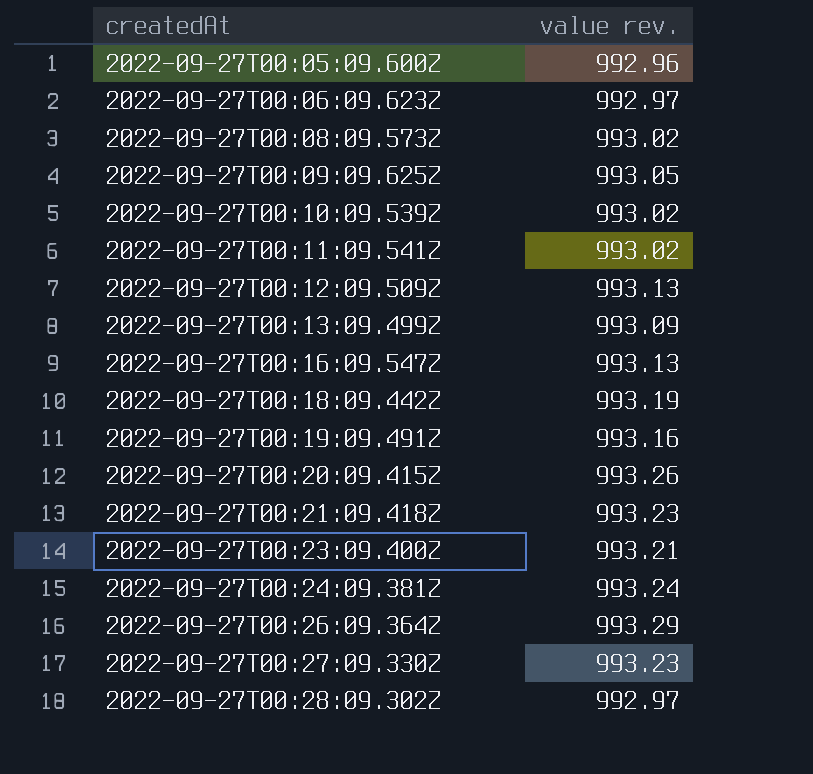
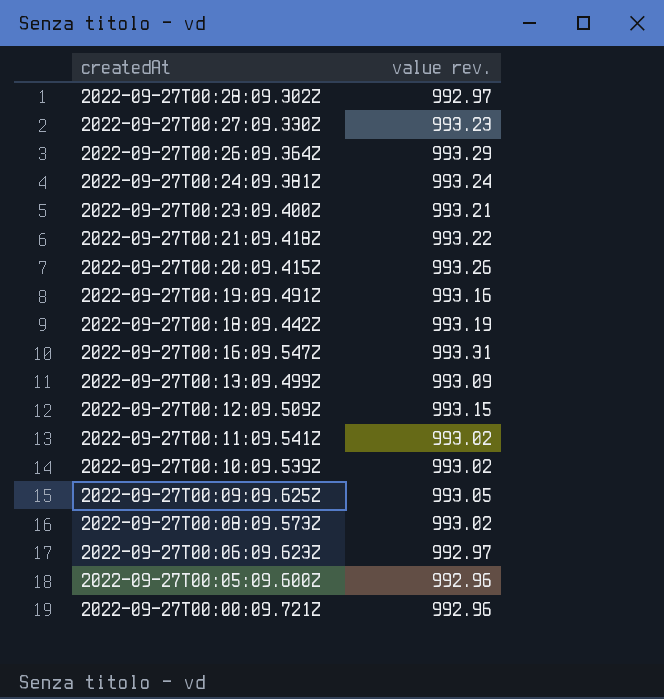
row order: createdAt ascending -> createdAt descending
2022-09-27T00:21:09.418Z | value rev.: 993.23 -> 993.22
2022-09-27T00:16:09.547Z | value rev.: 993.13 -> 993.31
2022-09-27T00:12:09.509Z | value rev.: 993.13 -> 993.15
row 2022-09-27T00:00:09.721Z: none -> 992.96

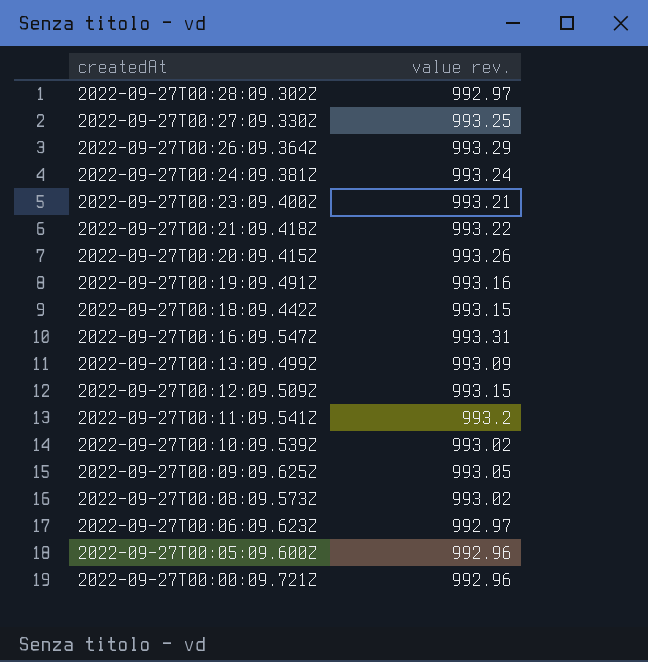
2022-09-27T00:27:09.330Z | value rev.: 993.23 -> 993.25
2022-09-27T00:18:09.442Z | value rev.: 993.19 -> 993.15
2022-09-27T00:11:09.541Z | value rev.: 993.02 -> 993.2

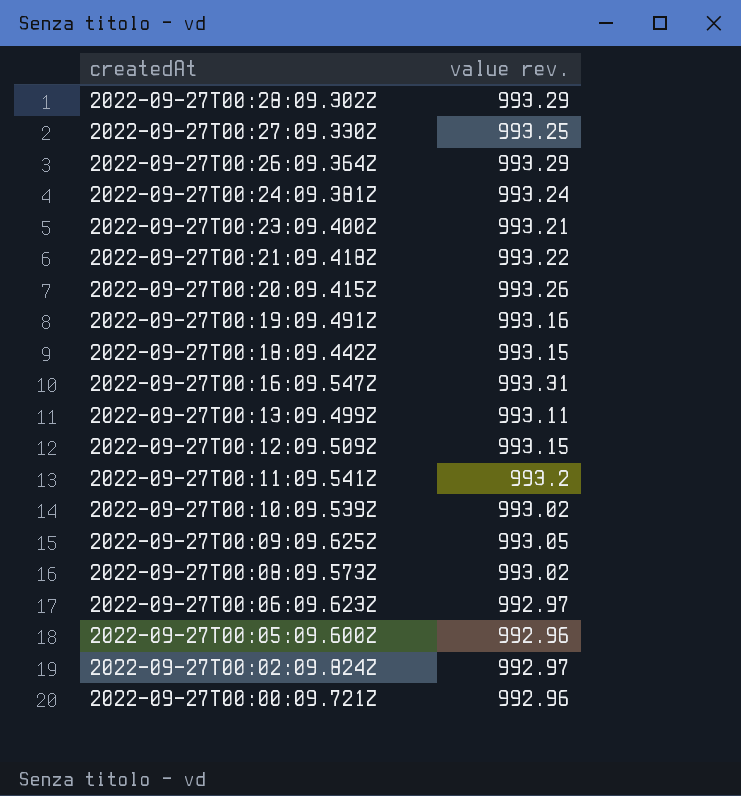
2022-09-27T00:28:09.302Z | value rev.: 992.97 -> 993.29
2022-09-27T00:13:09.499Z | value rev.: 993.09 -> 993.11
row 2022-09-27T00:02:09.824Z: none -> 992.97

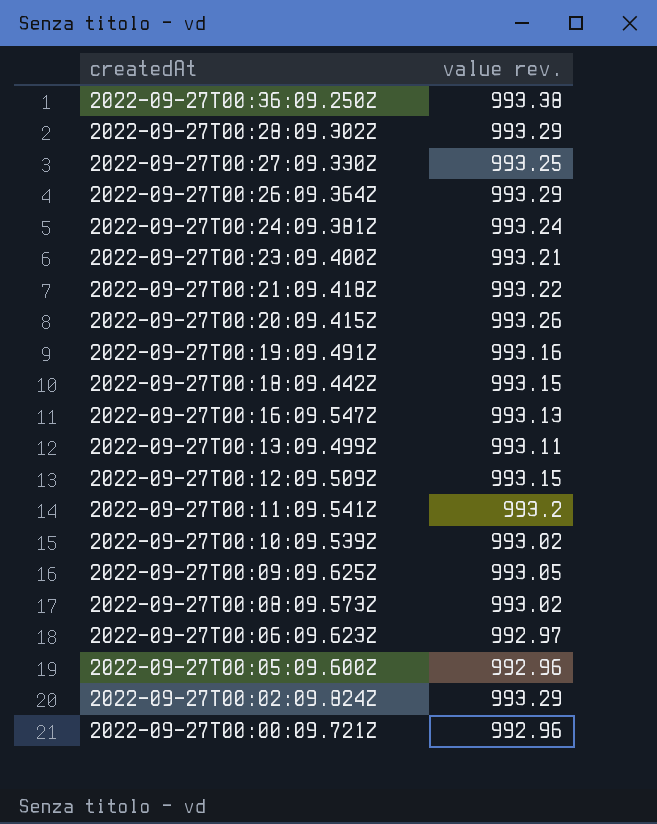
row 2022-09-27T00:36:09.250Z: none -> 993.38
2022-09-27T00:16:09.547Z | value rev.: 993.31 -> 993.13
2022-09-27T00:02:09.824Z | value rev.: 992.97 -> 993.29

